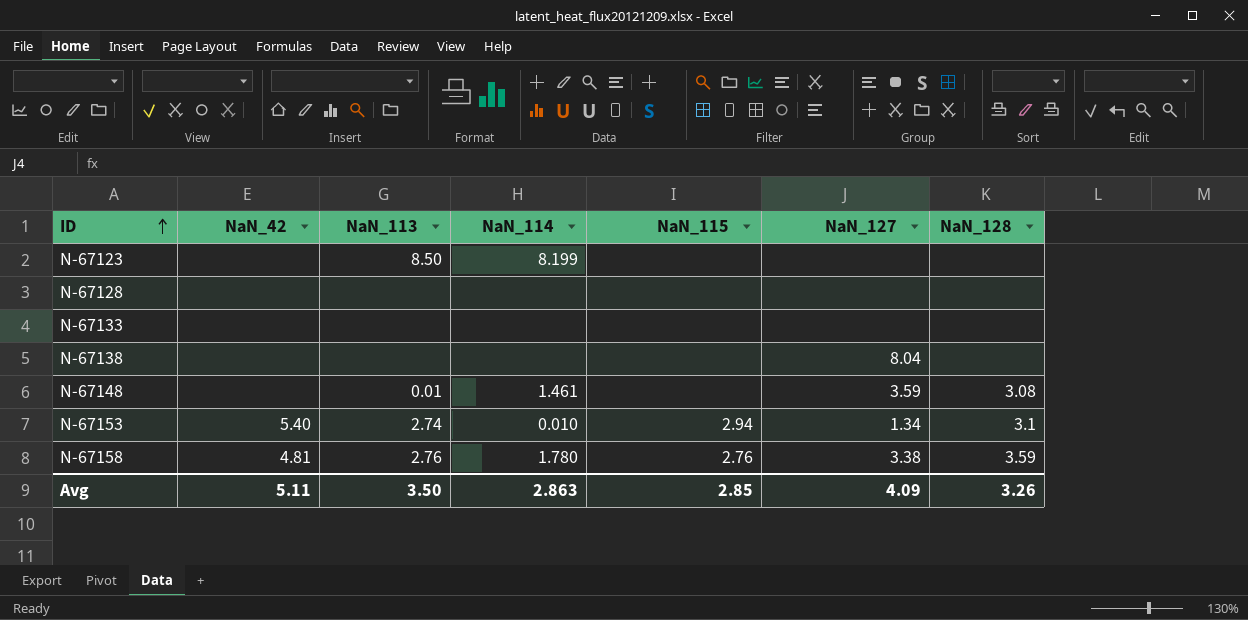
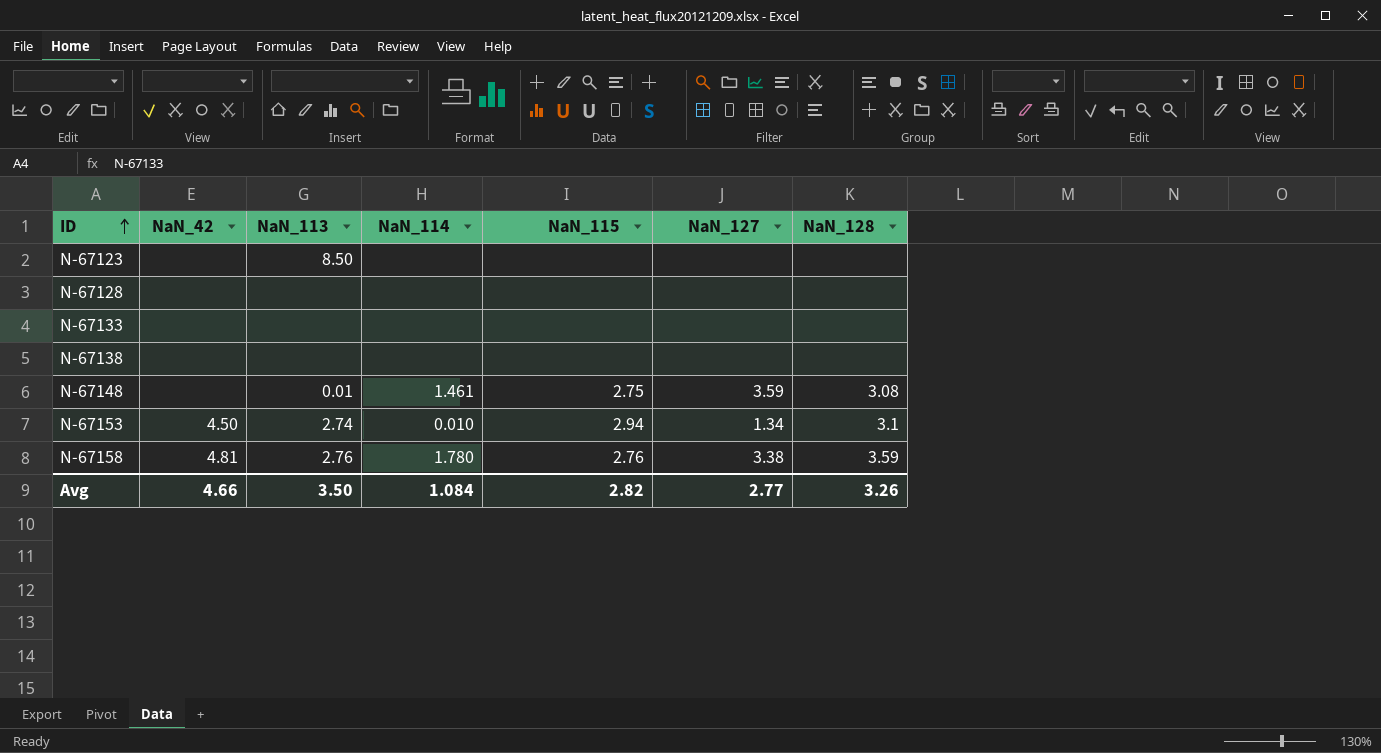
N-67123 | NaN_114: 8.199 -> none
N-67138 | NaN_127: 8.04 -> none
N-67148 | NaN_115: none -> 2.75
N-67153 | NaN_42: 5.40 -> 4.50
Avg | NaN_42: 5.11 -> 4.66
Avg | NaN_114: 2.863 -> 1.084
Avg | NaN_115: 2.85 -> 2.82
Avg | NaN_127: 4.09 -> 2.77

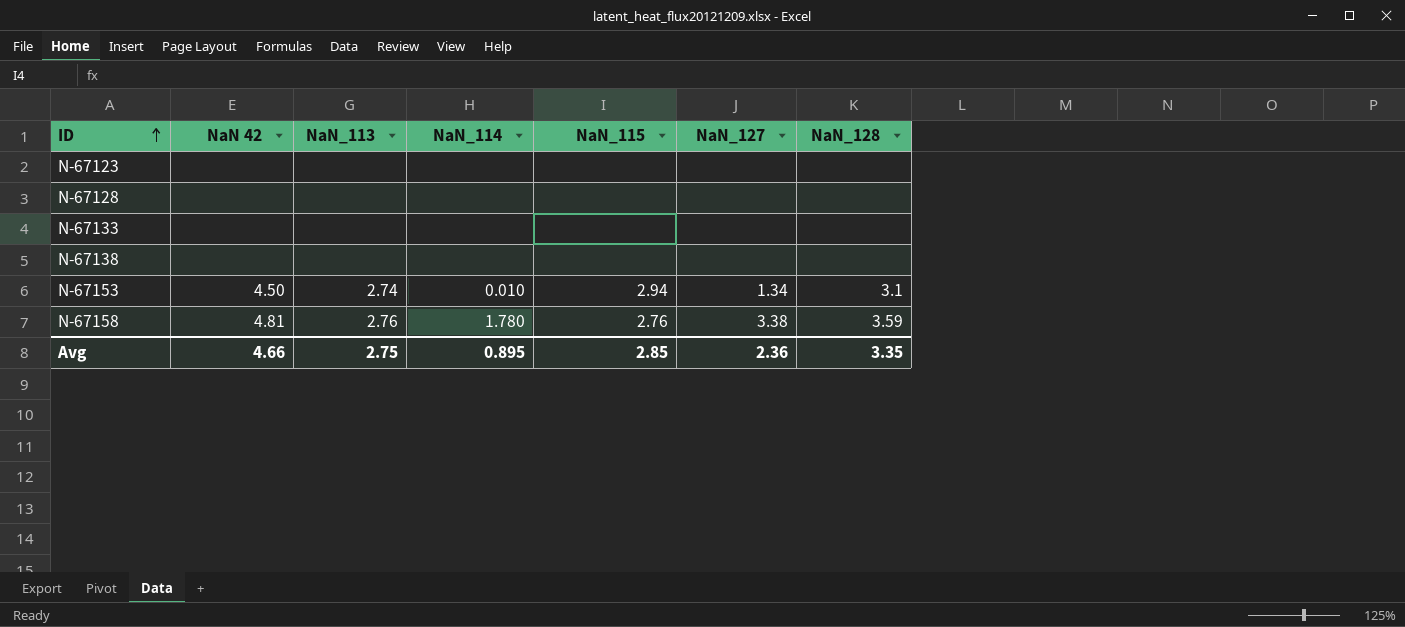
column name: NaN_42 -> NaN 42
row N-67148: none | 0.01 | 1.461 | 2.75 | 3.59 | 3.08 -> none
N-67123 | NaN_113: 8.50 -> none
Avg | NaN_113: 3.50 -> 2.75
Avg | NaN_114: 1.084 -> 0.895
Avg | NaN_115: 2.82 -> 2.85
Avg | NaN_127: 2.77 -> 2.36
Avg | NaN_128: 3.26 -> 3.35

